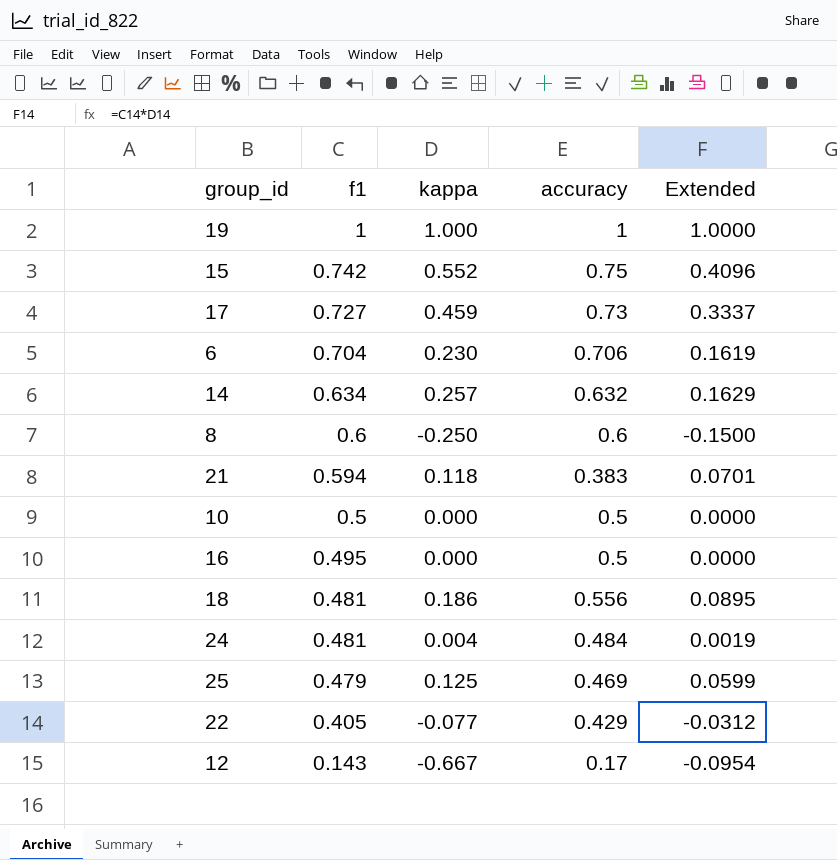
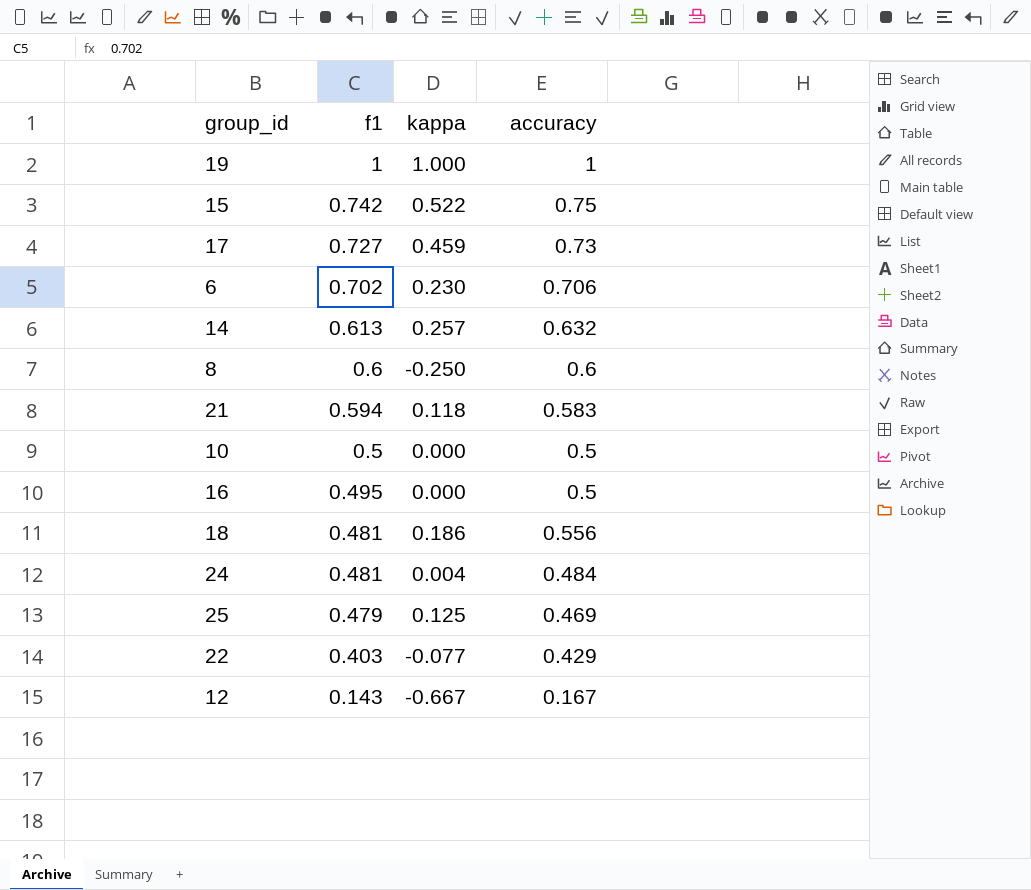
column Extended | formula: [f1] * [kappa] -> none
15 | kappa: 0.552 -> 0.522
6 | f1: 0.704 -> 0.702
14 | f1: 0.634 -> 0.613
21 | accuracy: 0.383 -> 0.583
22 | f1: 0.405 -> 0.403
12 | accuracy: 0.17 -> 0.167

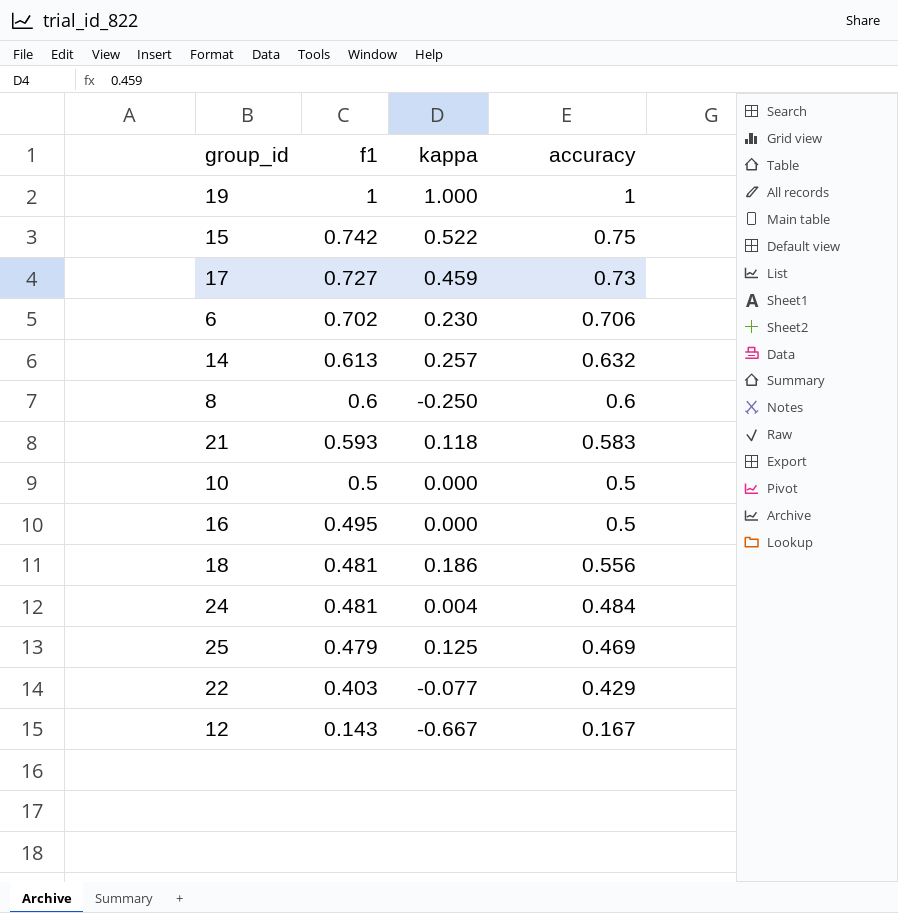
21 | f1: 0.594 -> 0.593

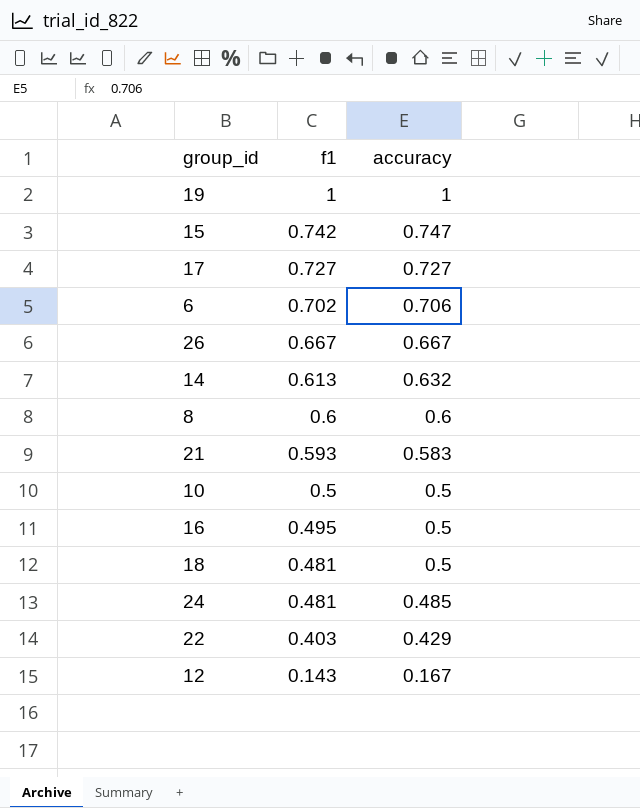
column kappa | position: 3 -> none
row 25: 0.479 | 0.125 | 0.469 -> none
15 | accuracy: 0.75 -> 0.747
17 | accuracy: 0.73 -> 0.727
row 26: none -> 0.667 | 0.667
18 | accuracy: 0.556 -> 0.5
24 | accuracy: 0.484 -> 0.485

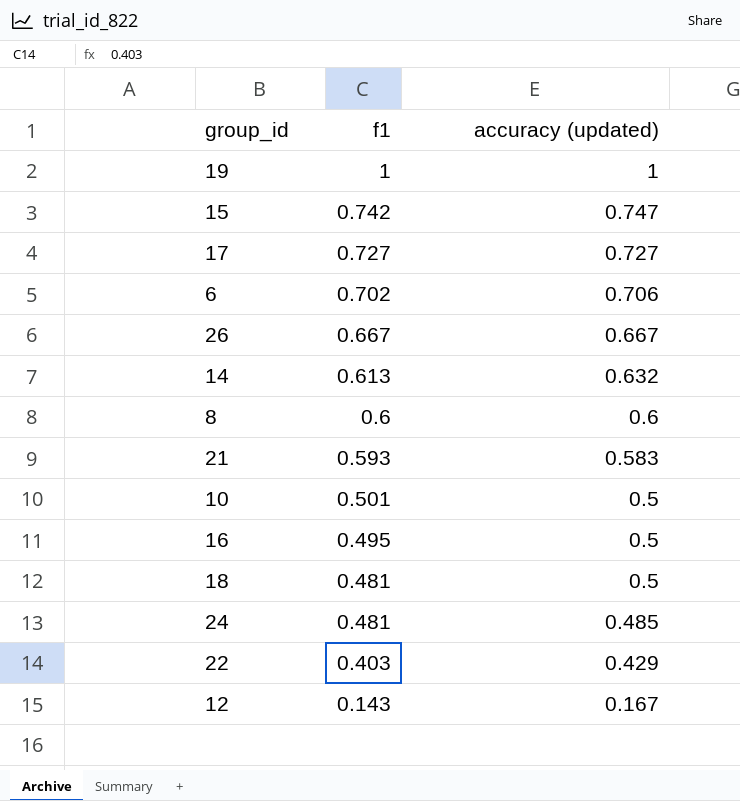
column name: accuracy -> accuracy (updated)
10 | f1: 0.5 -> 0.501

